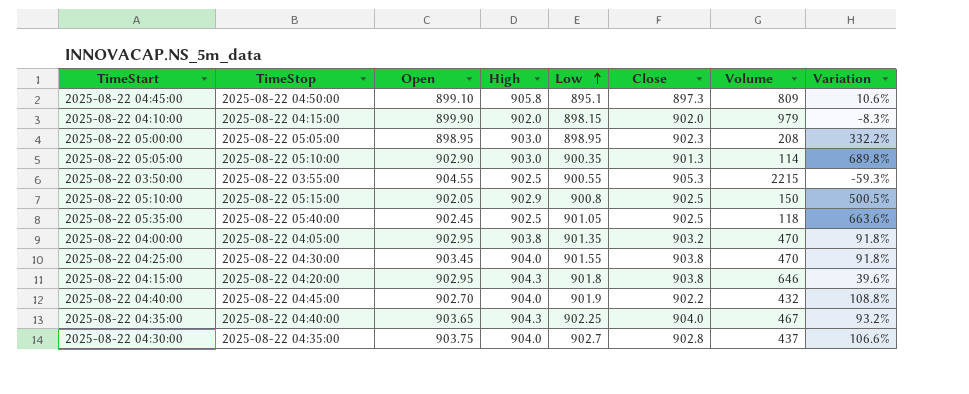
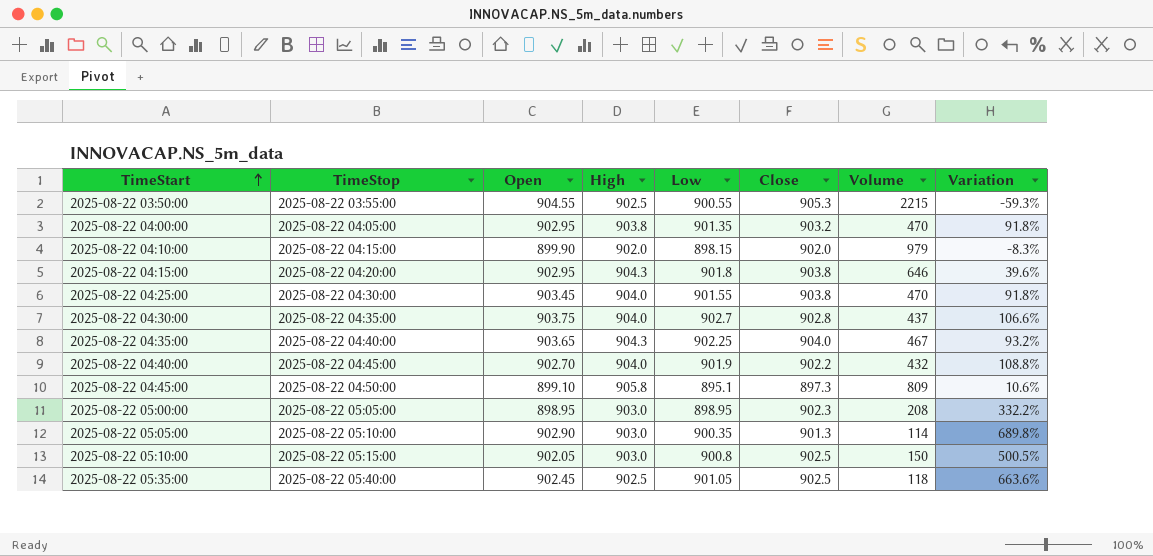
row order: Low ascending -> TimeStart ascending
2025-08-22 05:10:00 | High: 902.9 -> 903.0

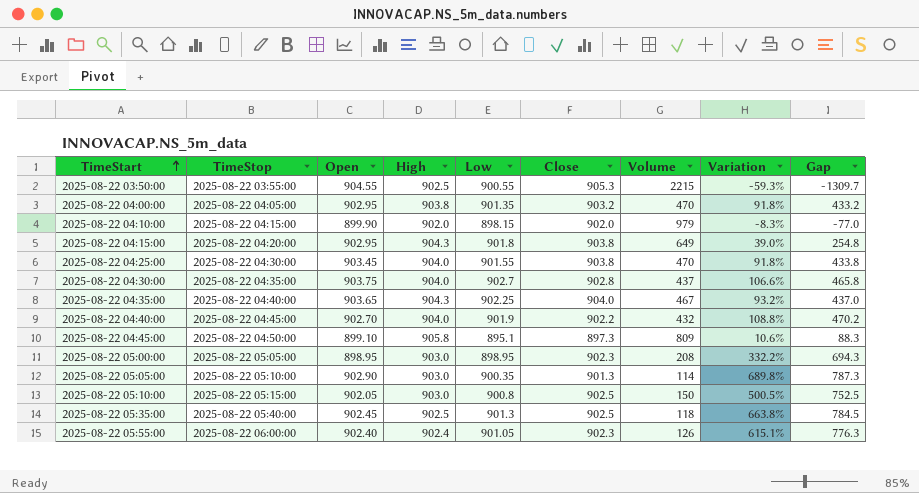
column Gap | formula: none -> [Close] - [Volume]
2025-08-22 04:15:00 | Volume: 646 -> 649
2025-08-22 04:15:00 | Variation: 39.6% -> 39.0%
2025-08-22 05:35:00 | Low: 901.05 -> 901.3
2025-08-22 05:35:00 | Variation: 663.6% -> 663.8%
row 2025-08-22 05:55:00: none -> 2025-08-22 06:00:00 | 902.40 | 902.4 | 901.05 | 902.3 | 126 | 615.1% | 776.3

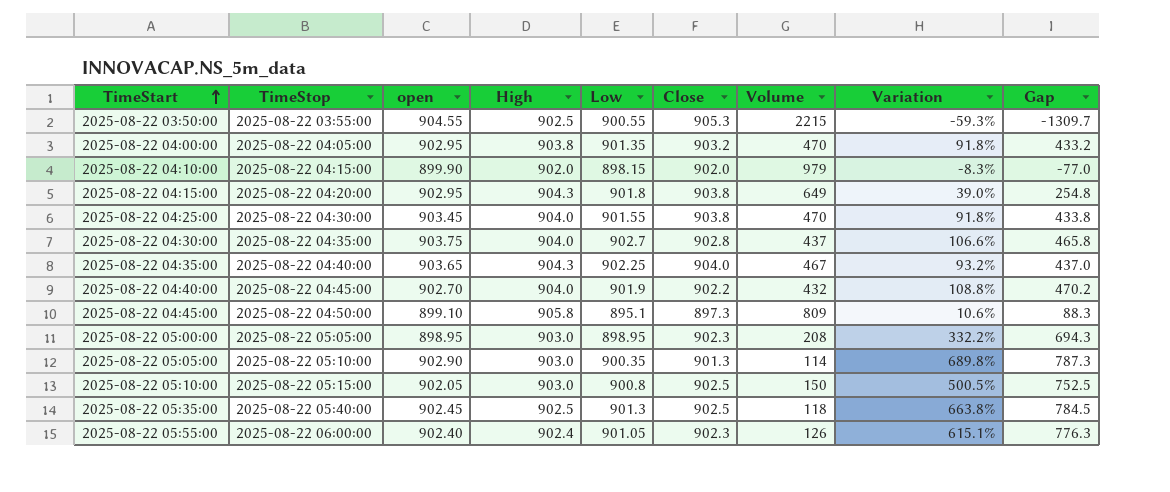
column name: Open -> open

